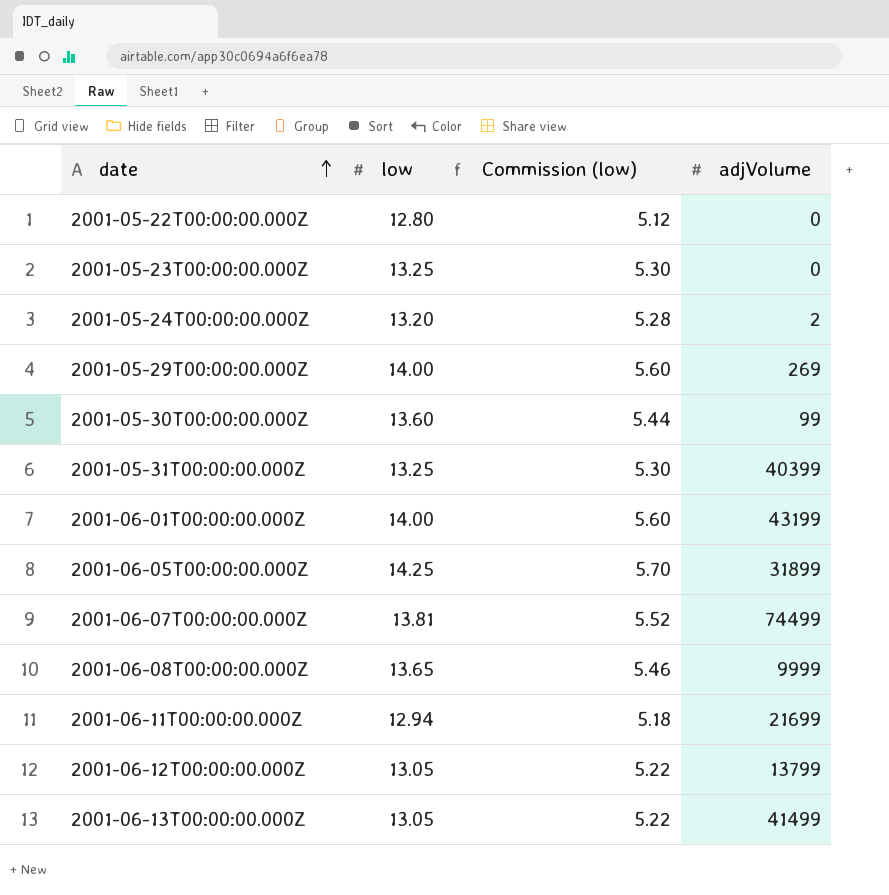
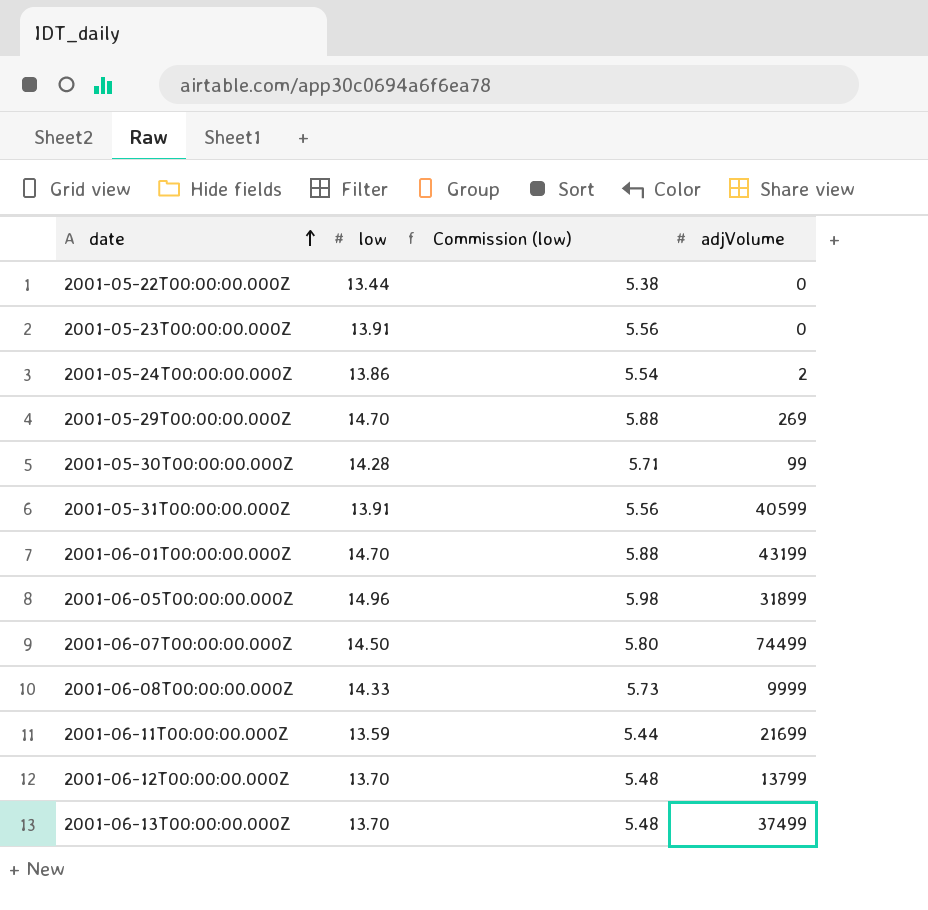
2001-05-22T00:00:00.000Z | low: 12.80 -> 13.44
2001-05-22T00:00:00.000Z | Commission (low): 5.12 -> 5.38
2001-05-23T00:00:00.000Z | low: 13.25 -> 13.91
2001-05-23T00:00:00.000Z | Commission (low): 5.30 -> 5.56
2001-05-24T00:00:00.000Z | low: 13.20 -> 13.86
2001-05-24T00:00:00.000Z | Commission (low): 5.28 -> 5.54
2001-05-29T00:00:00.000Z | low: 14.00 -> 14.70
2001-05-29T00:00:00.000Z | Commission (low): 5.60 -> 5.88
2001-05-30T00:00:00.000Z | low: 13.60 -> 14.28
2001-05-30T00:00:00.000Z | Commission (low): 5.44 -> 5.71
2001-05-31T00:00:00.000Z | low: 13.25 -> 13.91
2001-05-31T00:00:00.000Z | Commission (low): 5.30 -> 5.56
2001-05-31T00:00:00.000Z | adjVolume: 40399 -> 40599
2001-06-01T00:00:00.000Z | low: 14.00 -> 14.70
2001-06-01T00:00:00.000Z | Commission (low): 5.60 -> 5.88
2001-06-05T00:00:00.000Z | low: 14.25 -> 14.96
2001-06-05T00:00:00.000Z | Commission (low): 5.70 -> 5.98
2001-06-07T00:00:00.000Z | low: 13.81 -> 14.50
2001-06-07T00:00:00.000Z | Commission (low): 5.52 -> 5.80
2001-06-08T00:00:00.000Z | low: 13.65 -> 14.33
2001-06-08T00:00:00.000Z | Commission (low): 5.46 -> 5.73
2001-06-11T00:00:00.000Z | low: 12.94 -> 13.59
2001-06-11T00:00:00.000Z | Commission (low): 5.18 -> 5.44
2001-06-12T00:00:00.000Z | low: 13.05 -> 13.70
2001-06-12T00:00:00.000Z | Commission (low): 5.22 -> 5.48
2001-06-13T00:00:00.000Z | low: 13.05 -> 13.70
2001-06-13T00:00:00.000Z | Commission (low): 5.22 -> 5.48
2001-06-13T00:00:00.000Z | adjVolume: 41499 -> 37499

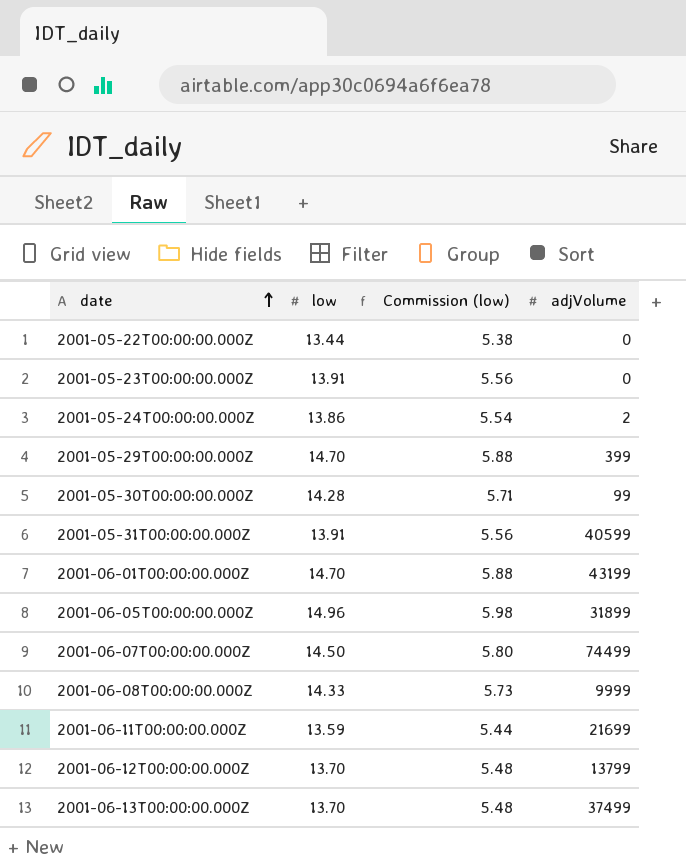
2001-05-29T00:00:00.000Z | adjVolume: 269 -> 399

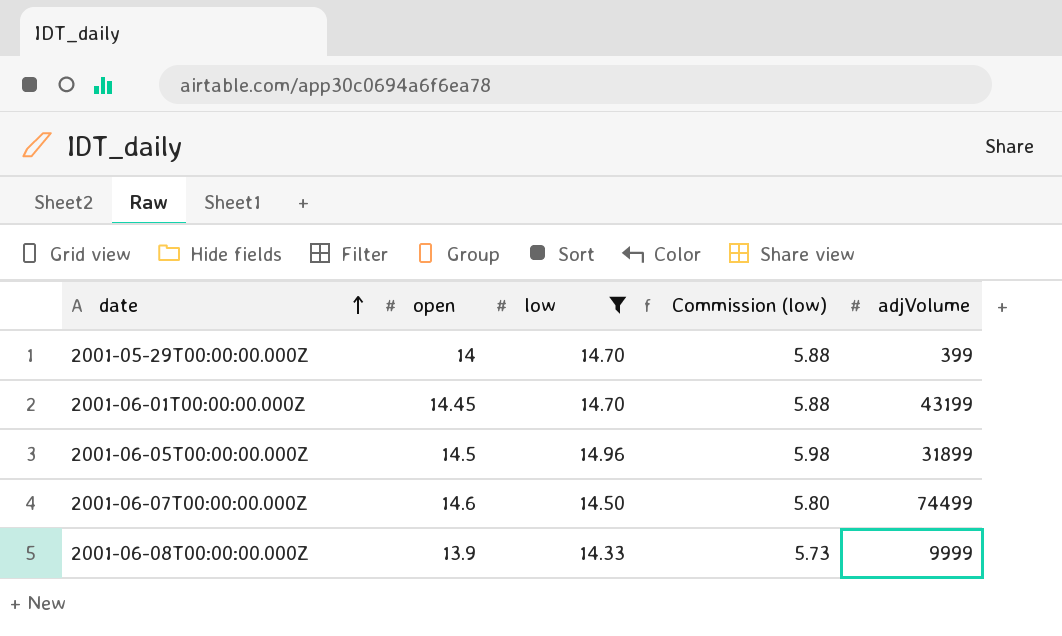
filter: none -> low >= 14.33
column open | position: none -> 2

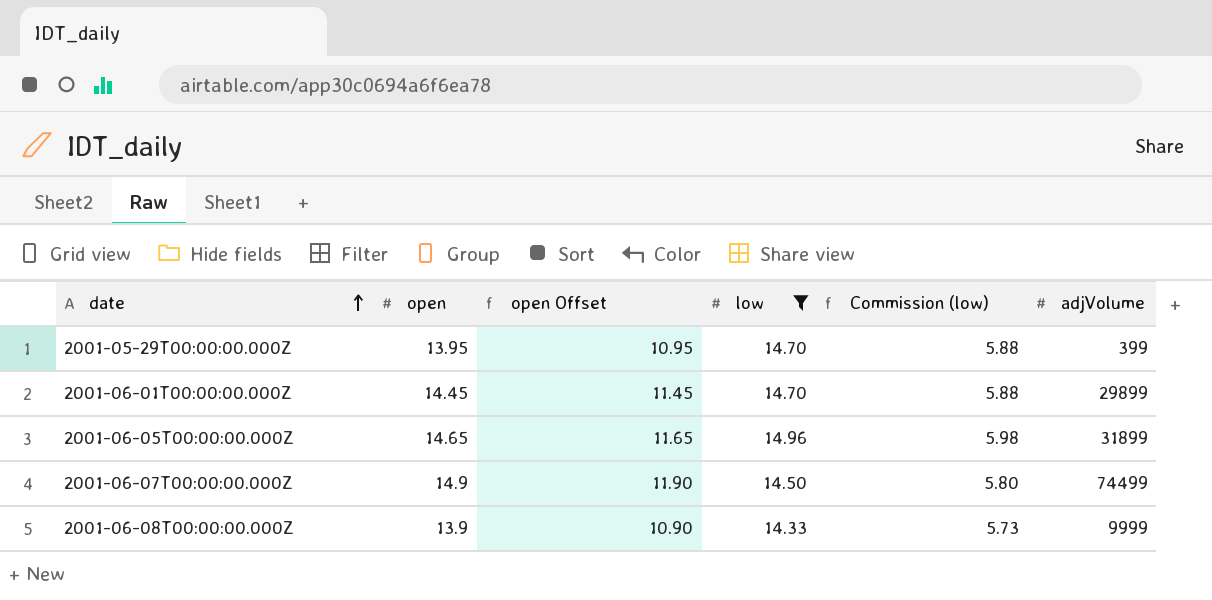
column open Offset | formula: none -> [open] - 3
2001-05-29T00:00:00.000Z | open: 14 -> 13.95
2001-06-01T00:00:00.000Z | adjVolume: 43199 -> 29899
2001-06-05T00:00:00.000Z | open: 14.5 -> 14.65
2001-06-07T00:00:00.000Z | open: 14.6 -> 14.9

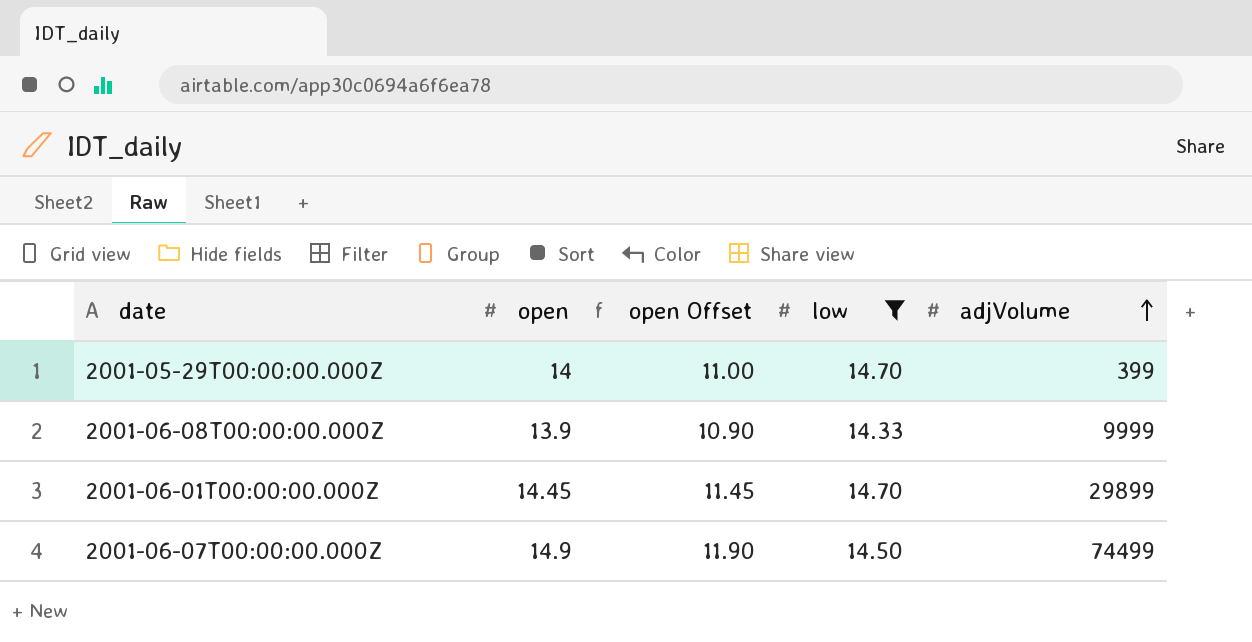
row order: date ascending -> adjVolume ascending
column Commission (low) | formula: [low] * 0.4 -> none
row 2001-06-05T00:00:00.000Z: 14.65 | 11.65 | 14.96 | 5.98 | 31899 -> none
2001-05-29T00:00:00.000Z | open: 13.95 -> 14
2001-05-29T00:00:00.000Z | open Offset: 10.95 -> 11.00

